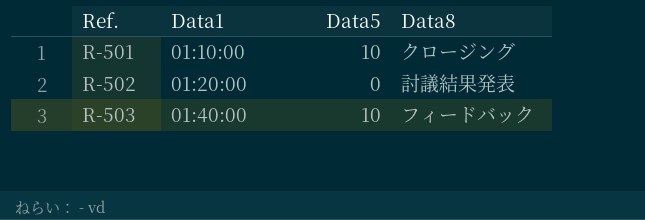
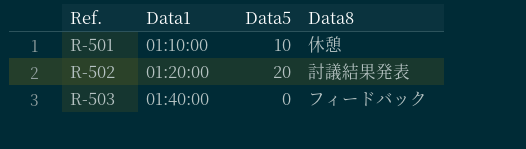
R-501 | Data8: クロージング -> 休憩
R-502 | Data5: 0 -> 20
R-503 | Data5: 10 -> 0

